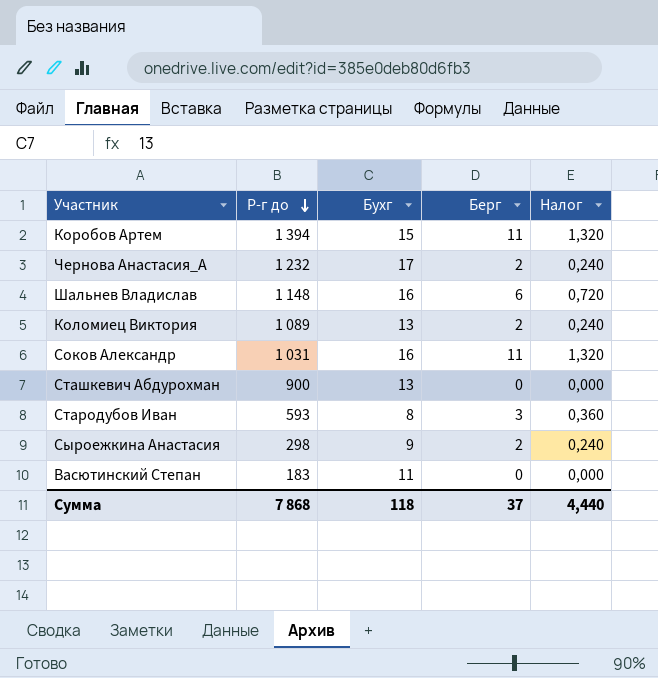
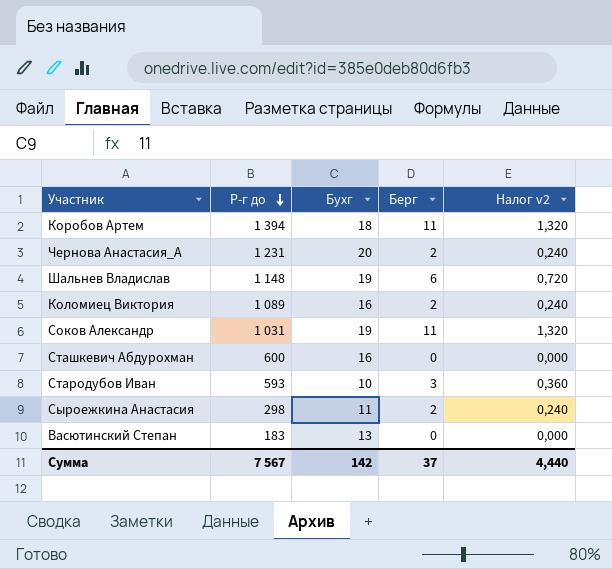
column name: Налог -> Налог v2
Коробов Артем | Бухг: 15 -> 18
Чернова Анастасия_А | Р-г до: 1 232 -> 1 231
Чернова Анастасия_А | Бухг: 17 -> 20
Шальнев Владислав | Бухг: 16 -> 19
Коломиец Виктория | Бухг: 13 -> 16
Соков Александр | Бухг: 16 -> 19
Сташкевич Абдурохман | Р-г до: 900 -> 600
Сташкевич Абдурохман | Бухг: 13 -> 16
Стародубов Иван | Бухг: 8 -> 10
Сыроежкина Анастасия | Бухг: 9 -> 11
Васютинский Степан | Бухг: 11 -> 13
Сумма | Р-г до: 7 868 -> 7 567
Сумма | Бухг: 118 -> 142

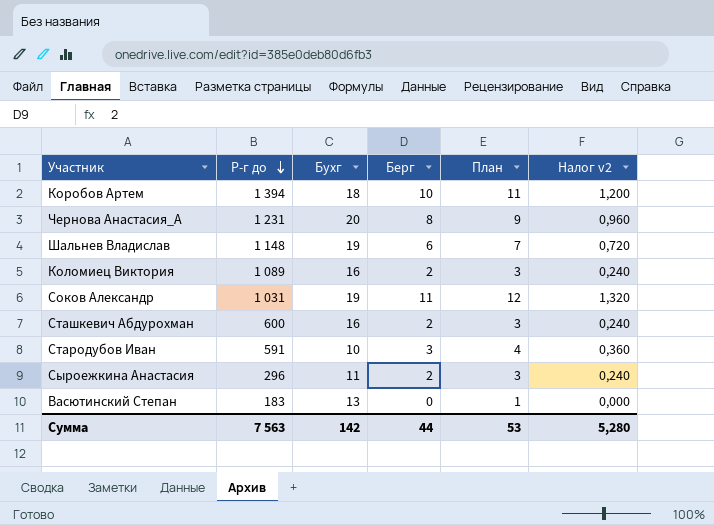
column План | formula: none -> [Берг] + 1
Коробов Артем | Берг: 11 -> 10
Коробов Артем | Налог v2: 1,320 -> 1,200
Чернова Анастасия_А | Берг: 2 -> 8
Чернова Анастасия_А | Налог v2: 0,240 -> 0,960
Сташкевич Абдурохман | Берг: 0 -> 2
Сташкевич Абдурохман | Налог v2: 0,000 -> 0,240
Стародубов Иван | Р-г до: 593 -> 591
Сыроежкина Анастасия | Р-г до: 298 -> 296
Сумма | Р-г до: 7 567 -> 7 563
Сумма | Берг: 37 -> 44
Сумма | Налог v2: 4,440 -> 5,280

